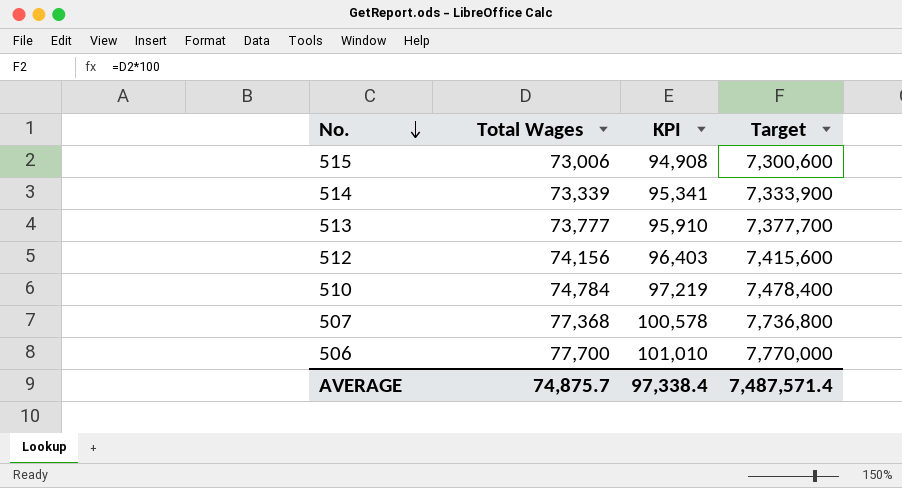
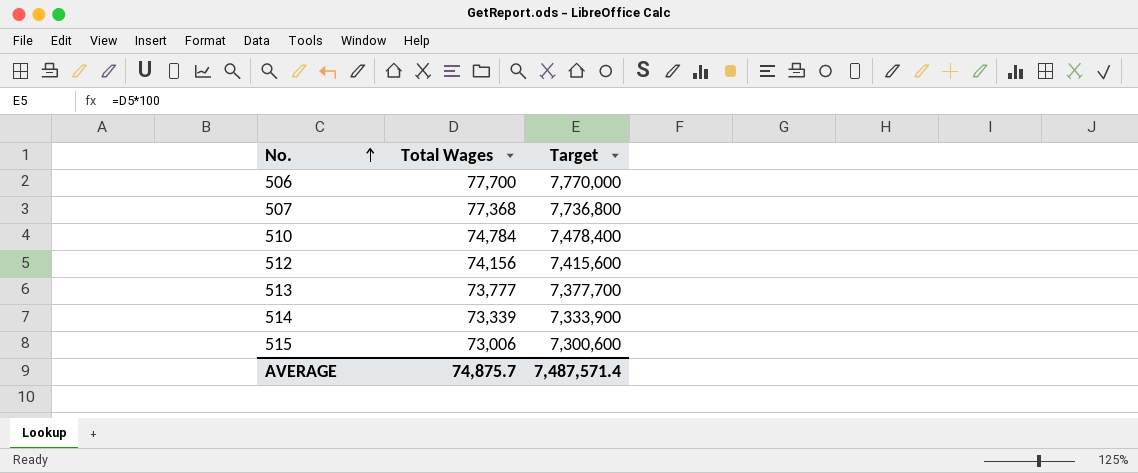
row order: No. descending -> No. ascending
column KPI | formula: [Total Wages] * 1.3 -> none

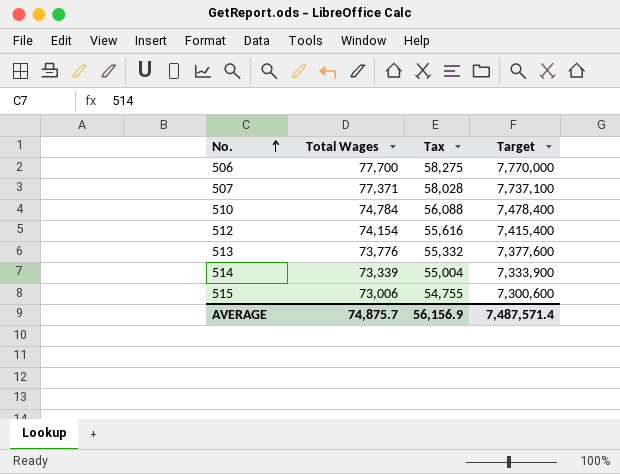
column Tax | formula: none -> [Total Wages] * 0.75
507 | Total Wages: 77,368 -> 77,371
507 | Target: 7,736,800 -> 7,737,100
512 | Total Wages: 74,156 -> 74,154
512 | Target: 7,415,600 -> 7,415,400
513 | Total Wages: 73,777 -> 73,776
513 | Target: 7,377,700 -> 7,377,600

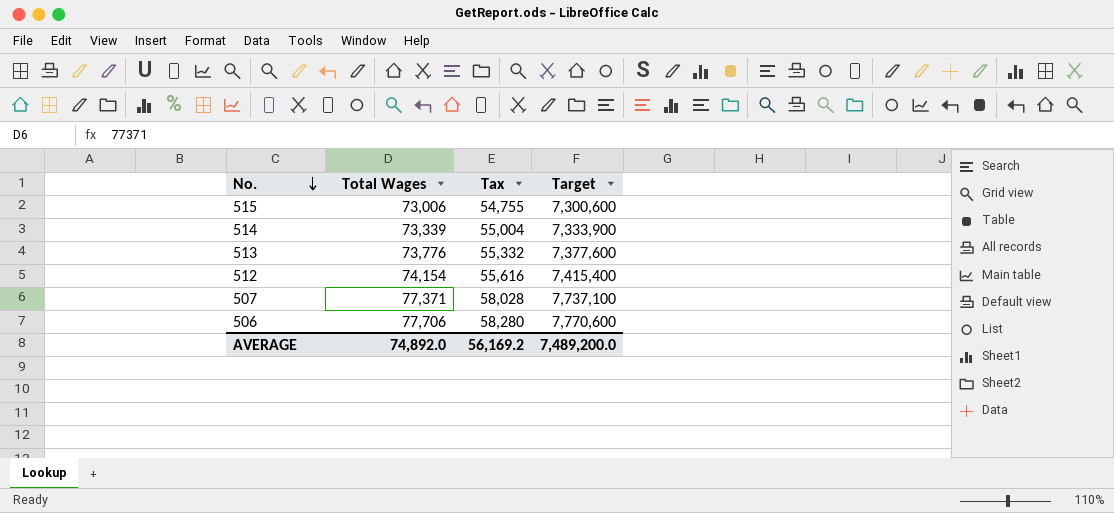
row order: No. ascending -> No. descending
row 510: 74,784 | 56,088 | 7,478,400 -> none
506 | Total Wages: 77,700 -> 77,706
506 | Tax: 58,275 -> 58,280
506 | Target: 7,770,000 -> 7,770,600
AVERAGE | Total Wages: 74,875.7 -> 74,892.0
AVERAGE | Tax: 56,156.9 -> 56,169.2
AVERAGE | Target: 7,487,571.4 -> 7,489,200.0

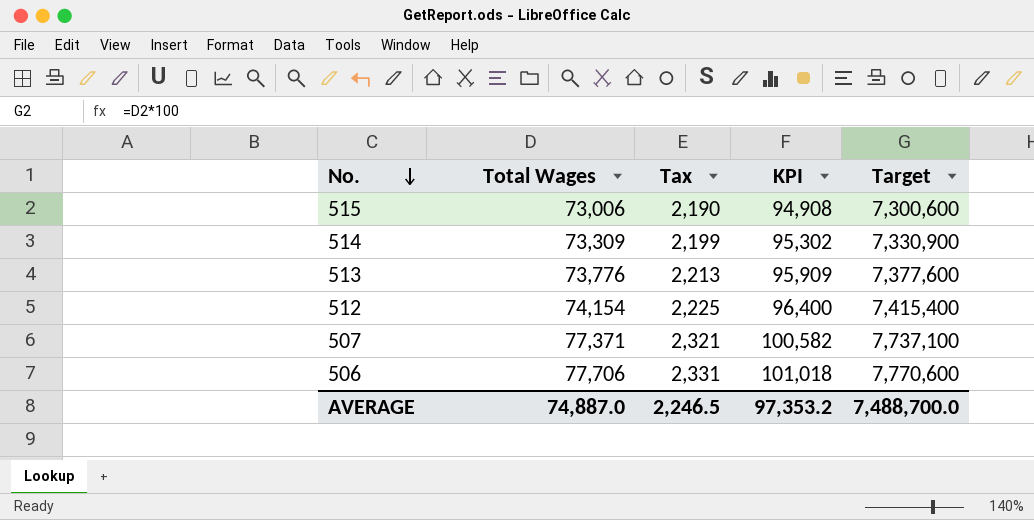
column Tax | formula: [Total Wages] * 0.75 -> [Total Wages] * 0.03
column KPI | formula: none -> [Total Wages] * 1.3
514 | Total Wages: 73,339 -> 73,309
514 | Target: 7,333,900 -> 7,330,900
AVERAGE | Total Wages: 74,892.0 -> 74,887.0
AVERAGE | Tax: 56,169.2 -> 2,246.5
AVERAGE | Target: 7,489,200.0 -> 7,488,700.0

